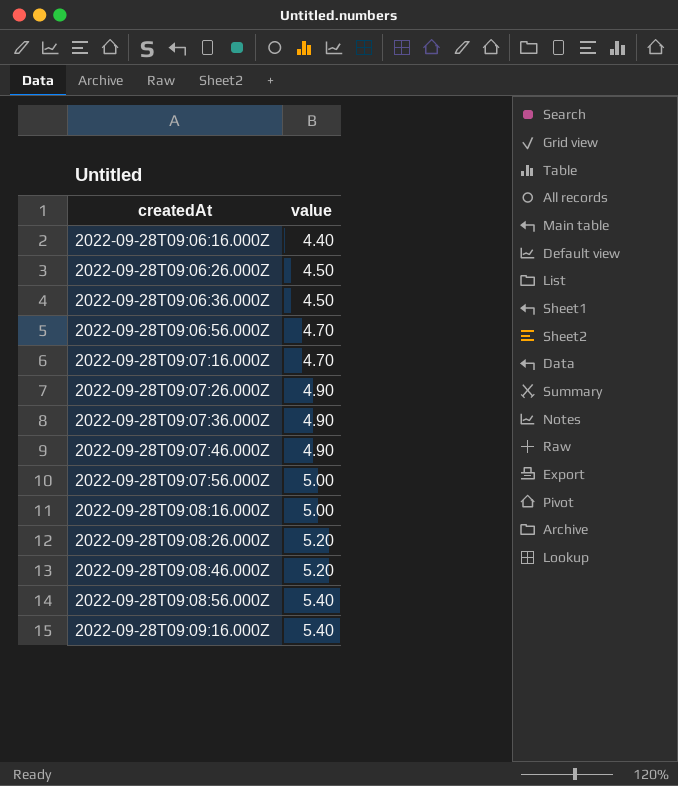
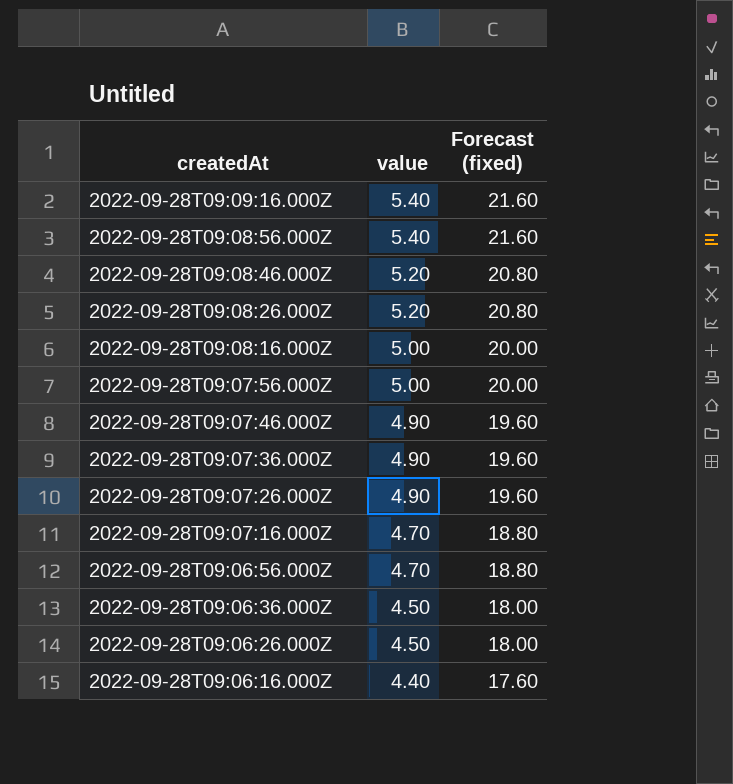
row order: createdAt ascending -> createdAt descending
column Forecast (fixed) | formula: none -> [value] * 4

